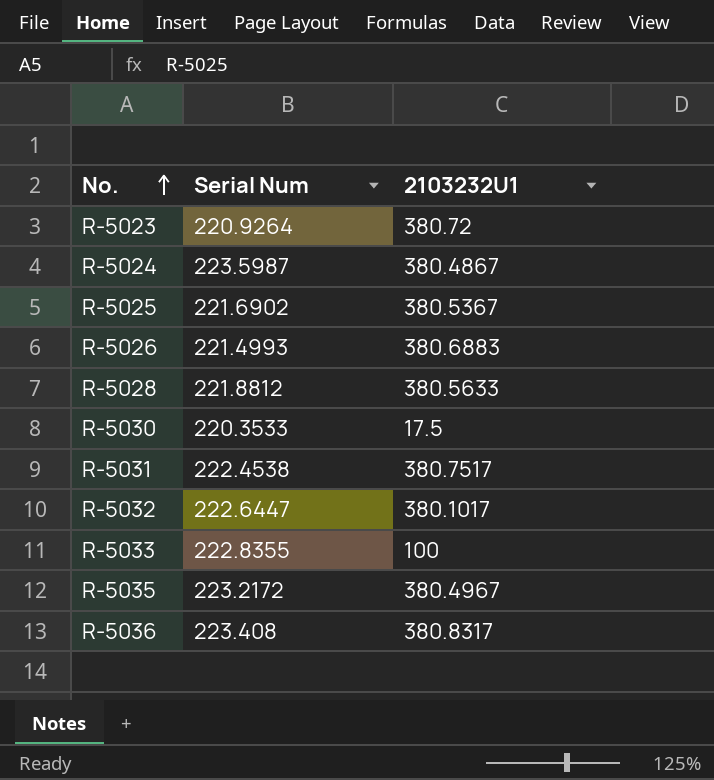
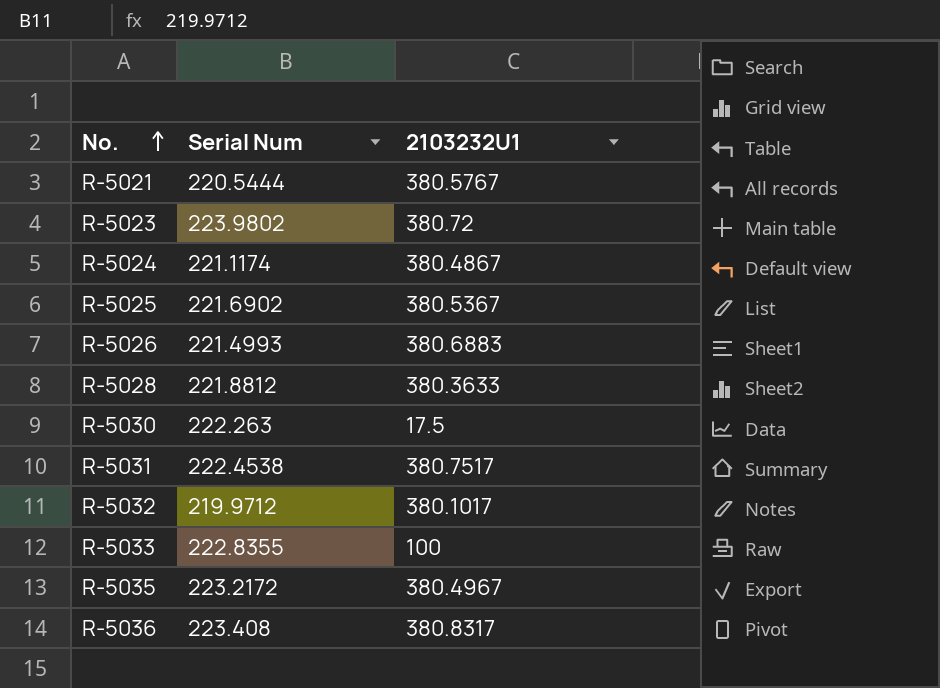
row R-5021: none -> 220.5444 | 380.5767
R-5023 | Serial Num: 220.9264 -> 223.9802
R-5024 | Serial Num: 223.5987 -> 221.1174
R-5028 | 2103232U1: 380.5633 -> 380.3633
R-5030 | Serial Num: 220.3533 -> 222.263
R-5032 | Serial Num: 222.6447 -> 219.9712

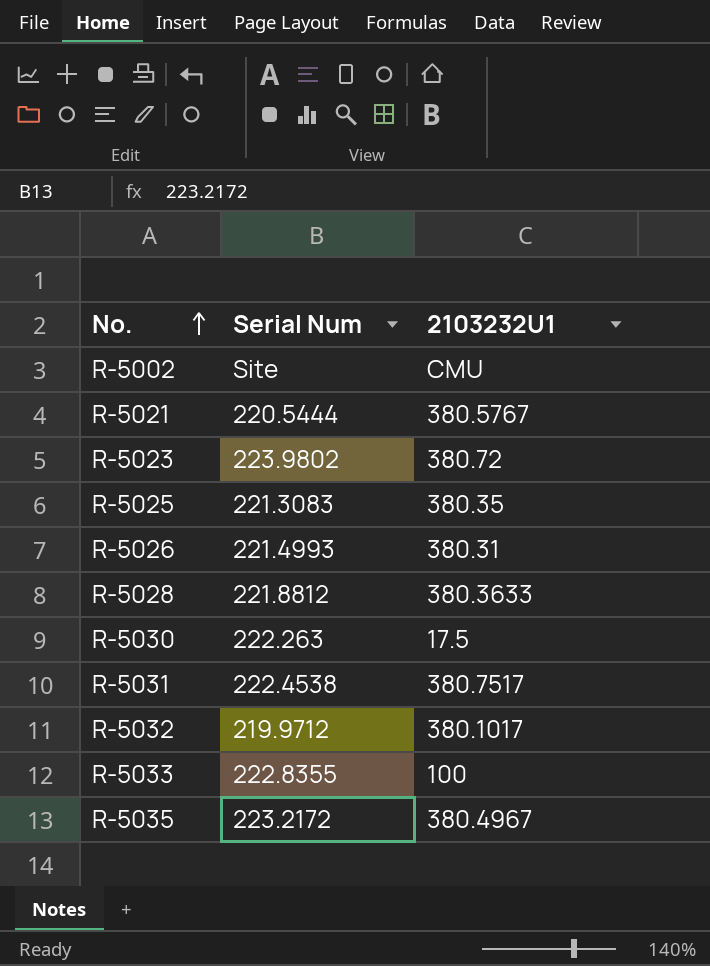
row R-5024: 221.1174 | 380.4867 -> none
row R-5036: 223.408 | 380.8317 -> none
row R-5002: none -> Site | CMU
R-5025 | Serial Num: 221.6902 -> 221.3083
R-5025 | 2103232U1: 380.5367 -> 380.35
R-5026 | 2103232U1: 380.6883 -> 380.31

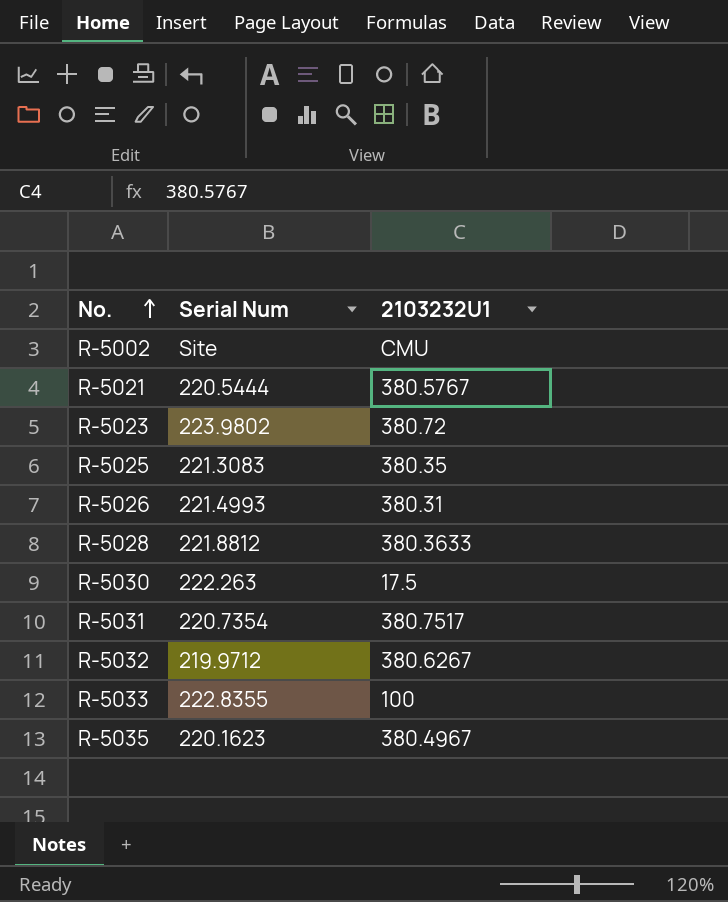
R-5031 | Serial Num: 222.4538 -> 220.7354
R-5032 | 2103232U1: 380.1017 -> 380.6267
R-5035 | Serial Num: 223.2172 -> 220.1623

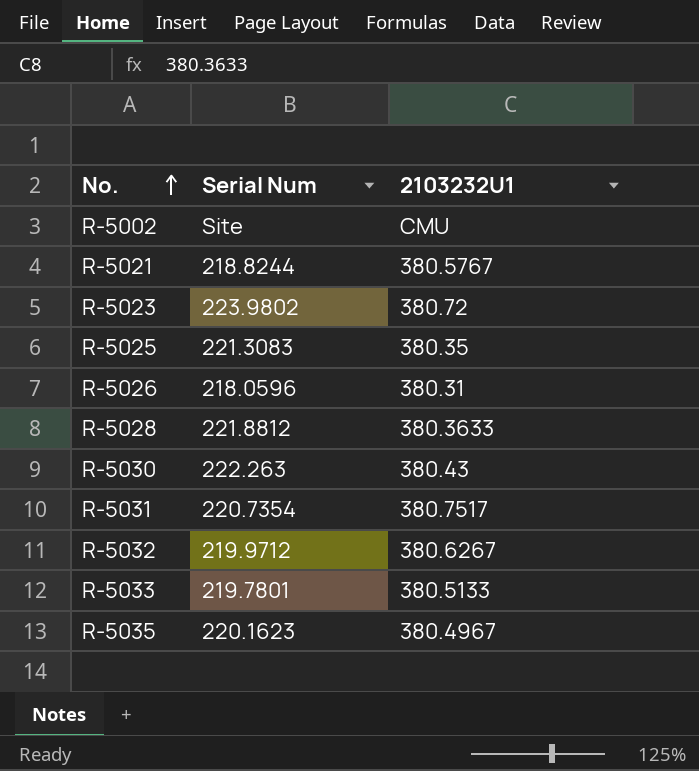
R-5021 | Serial Num: 220.5444 -> 218.8244
R-5026 | Serial Num: 221.4993 -> 218.0596
R-5030 | 2103232U1: 17.5 -> 380.43
R-5033 | Serial Num: 222.8355 -> 219.7801
R-5033 | 2103232U1: 100 -> 380.5133

